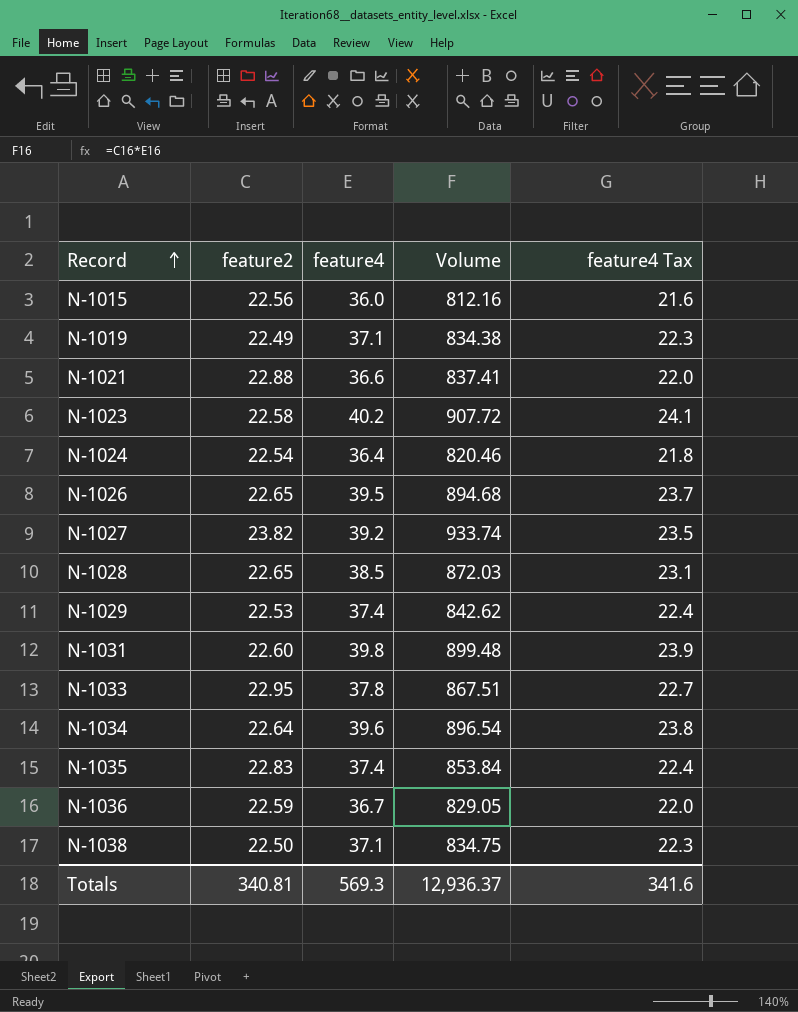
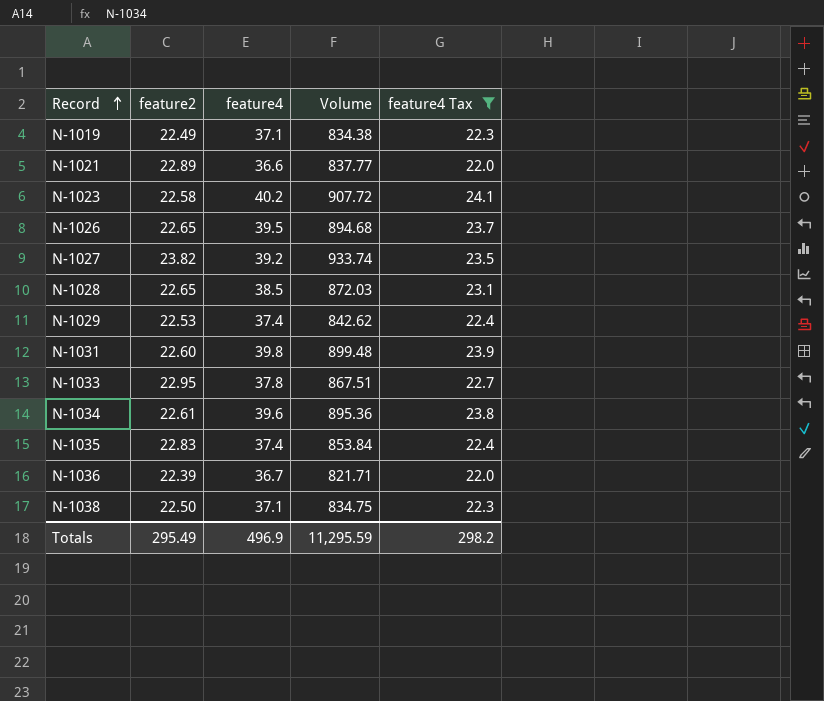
filter: none -> feature4 Tax >= 22.0
N-1021 | feature2: 22.88 -> 22.89
N-1021 | Volume: 837.41 -> 837.77
N-1034 | feature2: 22.64 -> 22.61
N-1034 | Volume: 896.54 -> 895.36
N-1036 | feature2: 22.59 -> 22.39
N-1036 | Volume: 829.05 -> 821.71
Totals | feature2: 340.81 -> 295.49
Totals | feature4: 569.3 -> 496.9
Totals | Volume: 12,936.37 -> 11,295.59
Totals | feature4 Tax: 341.6 -> 298.2

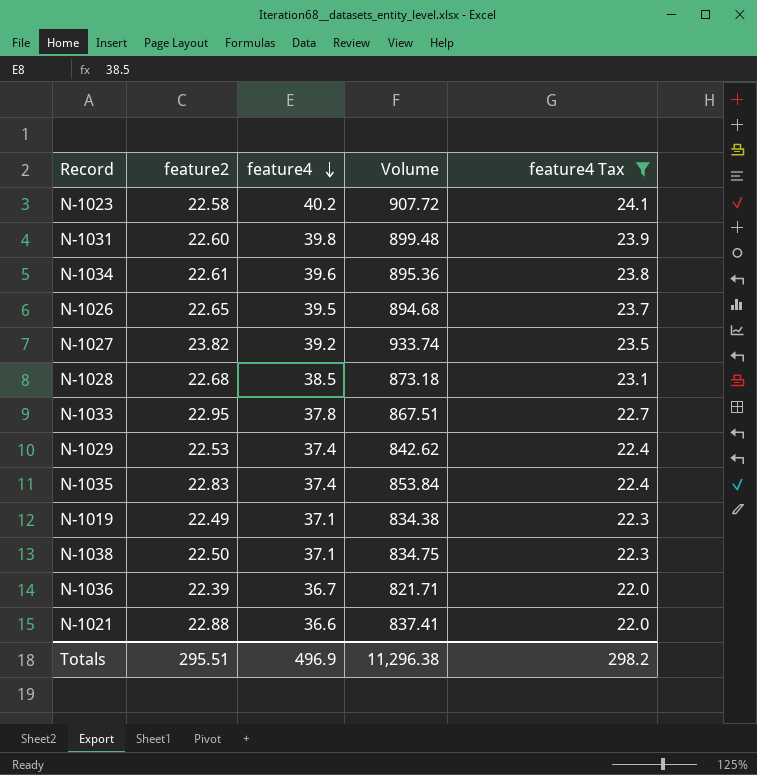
row order: Record ascending -> feature4 descending
N-1028 | feature2: 22.65 -> 22.68
N-1028 | Volume: 872.03 -> 873.18
N-1021 | feature2: 22.89 -> 22.88
N-1021 | Volume: 837.77 -> 837.41
Totals | feature2: 295.49 -> 295.51
Totals | Volume: 11,295.59 -> 11,296.38

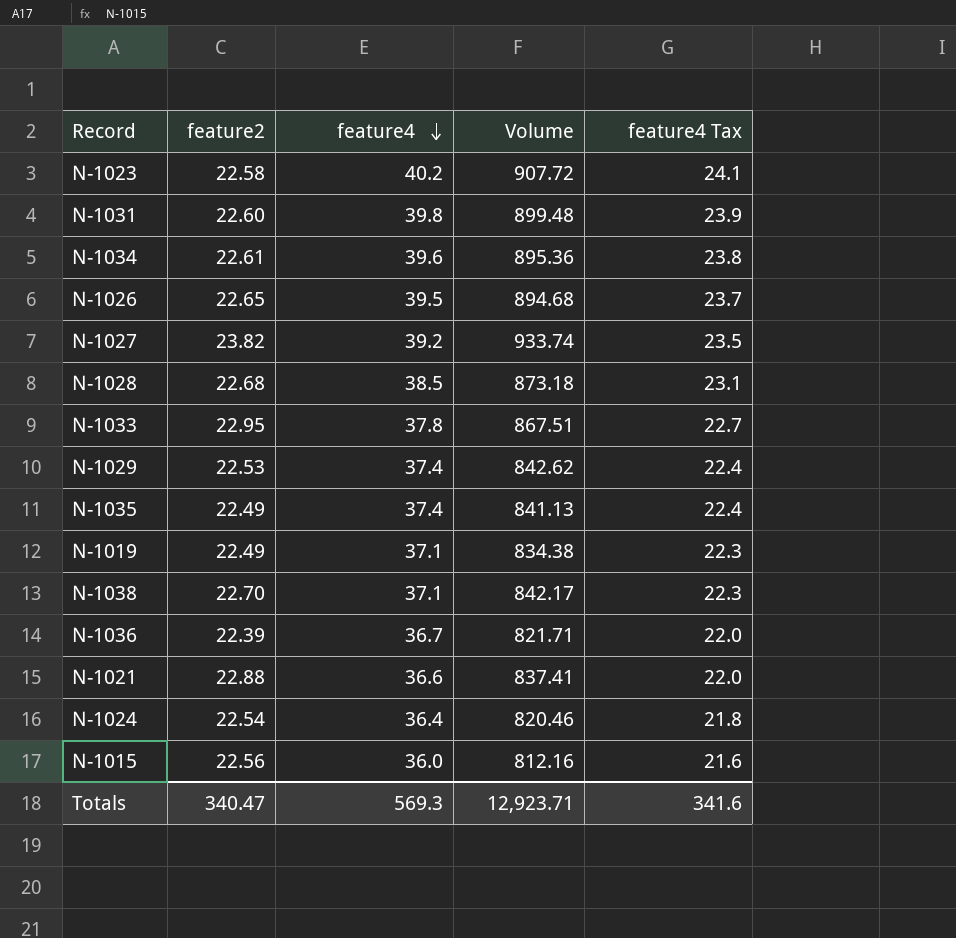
filter: feature4 Tax >= 22.0 -> none
N-1035 | feature2: 22.83 -> 22.49
N-1035 | Volume: 853.84 -> 841.13
N-1038 | feature2: 22.50 -> 22.70
N-1038 | Volume: 834.75 -> 842.17
Totals | feature2: 295.51 -> 340.47
Totals | feature4: 496.9 -> 569.3
Totals | Volume: 11,296.38 -> 12,923.71
Totals | feature4 Tax: 298.2 -> 341.6

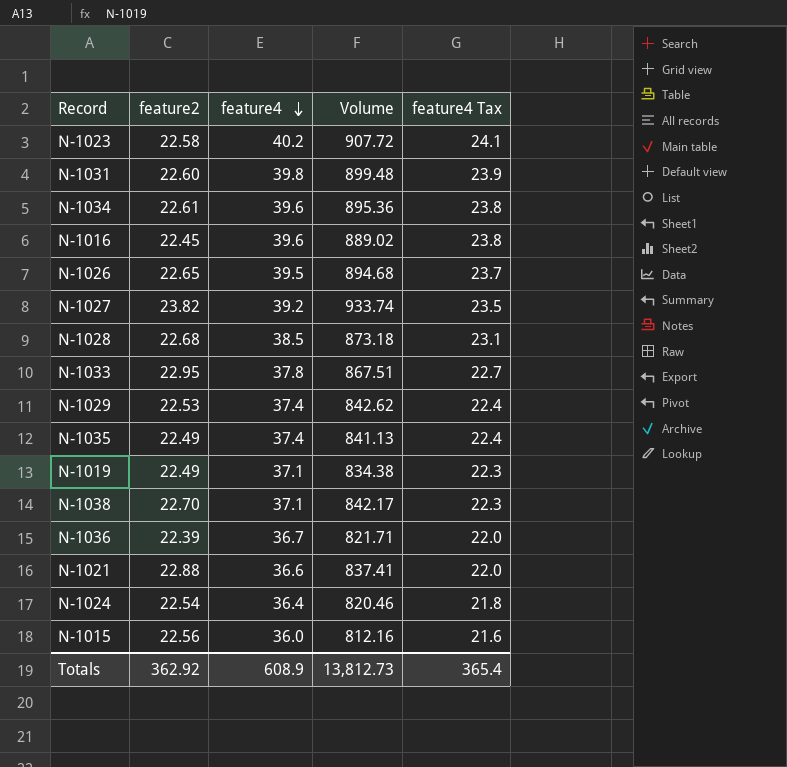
row N-1016: none -> 22.45 | 39.6 | 889.02 | 23.8
Totals | feature2: 340.47 -> 362.92
Totals | feature4: 569.3 -> 608.9
Totals | Volume: 12,923.71 -> 13,812.73
Totals | feature4 Tax: 341.6 -> 365.4

